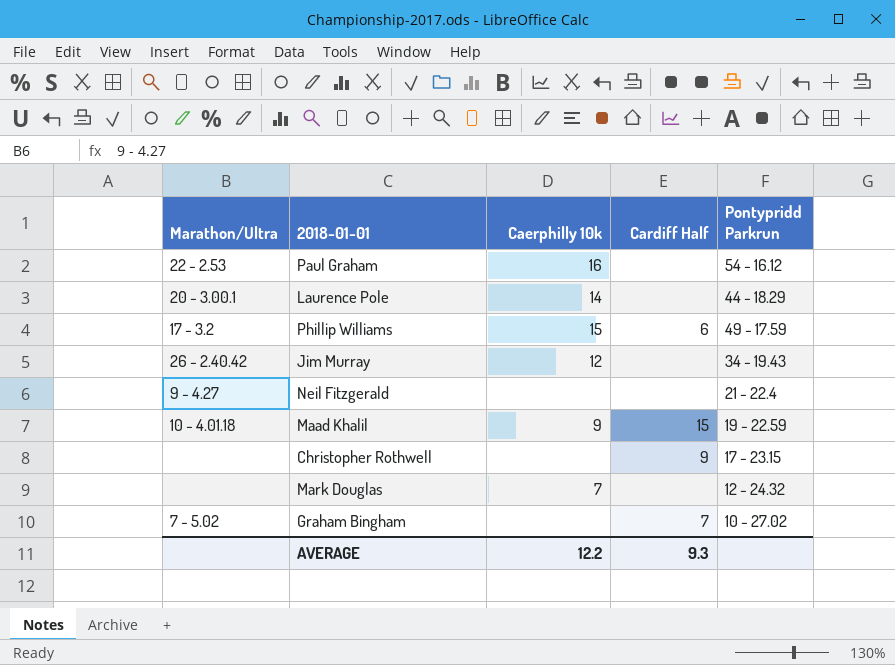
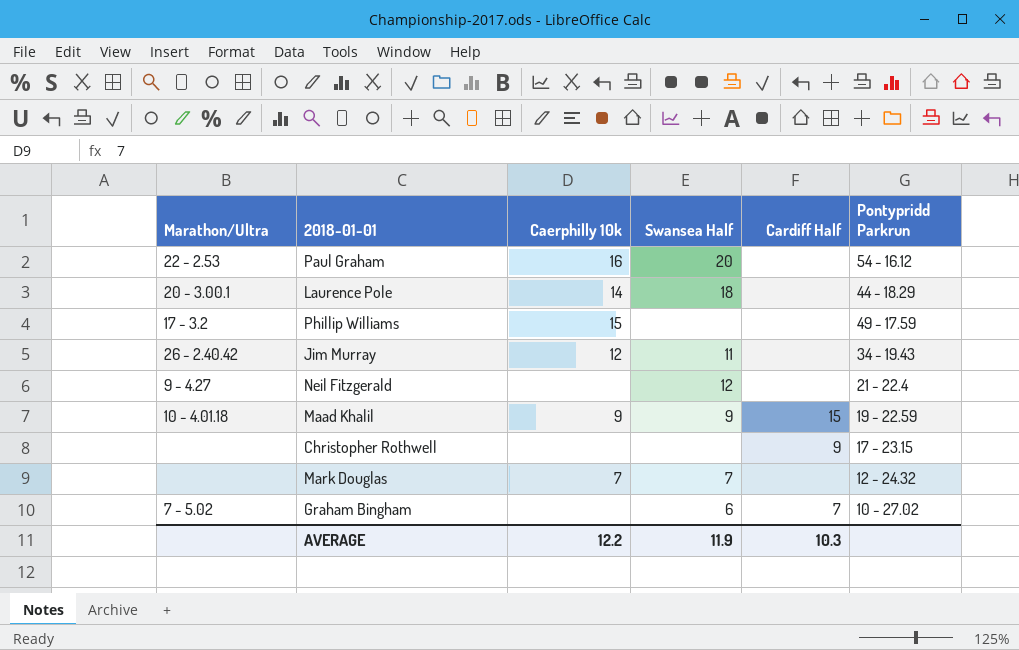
column Swansea Half | position: none -> 4
Phillip Williams | Cardiff Half: 6 -> none
AVERAGE | Cardiff Half: 9.3 -> 10.3

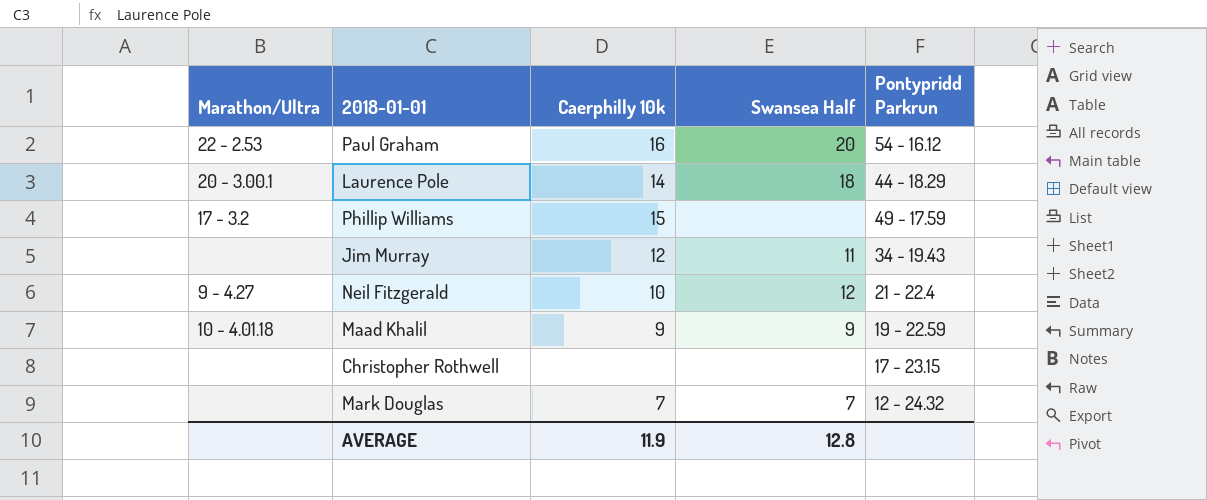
column Cardiff Half | position: 5 -> none
row Graham Bingham: 7 - 5.02 | none | 6 | 7 | 10 - 27.02 -> none
Jim Murray | Marathon/Ultra: 26 - 2.40.42 -> none
Neil Fitzgerald | Caerphilly 10k: none -> 10
AVERAGE | Caerphilly 10k: 12.2 -> 11.9
AVERAGE | Swansea Half: 11.9 -> 12.8

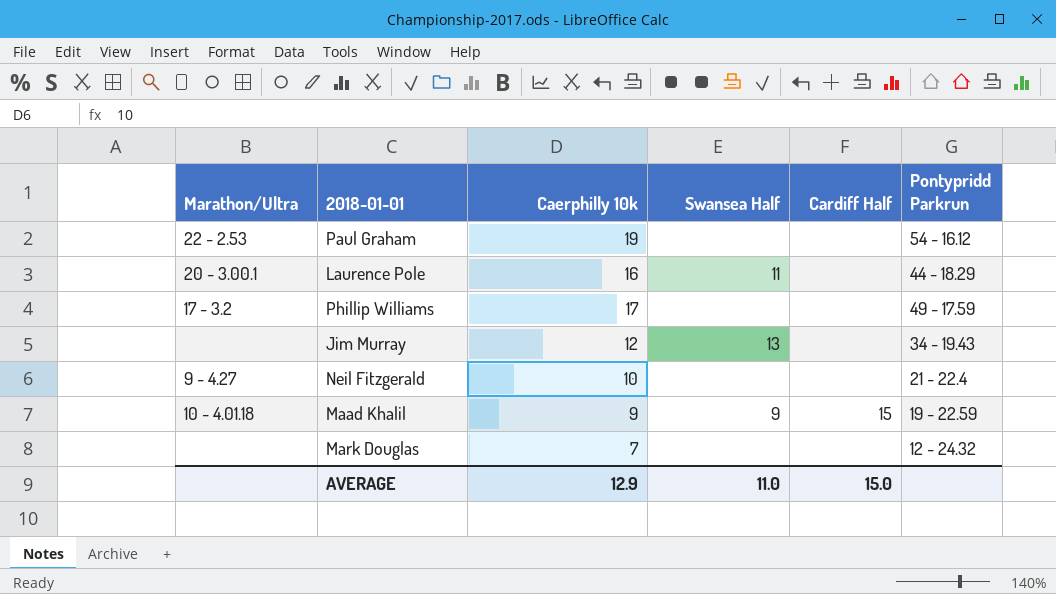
column Cardiff Half | position: none -> 5
row Christopher Rothwell: none | none | none | 17 - 23.15 -> none
Paul Graham | Caerphilly 10k: 16 -> 19
Paul Graham | Swansea Half: 20 -> none
Laurence Pole | Caerphilly 10k: 14 -> 16
Laurence Pole | Swansea Half: 18 -> 11
Phillip Williams | Caerphilly 10k: 15 -> 17
Jim Murray | Swansea Half: 11 -> 13
Neil Fitzgerald | Swansea Half: 12 -> none
Mark Douglas | Swansea Half: 7 -> none
AVERAGE | Caerphilly 10k: 11.9 -> 12.9
AVERAGE | Swansea Half: 12.8 -> 11.0

